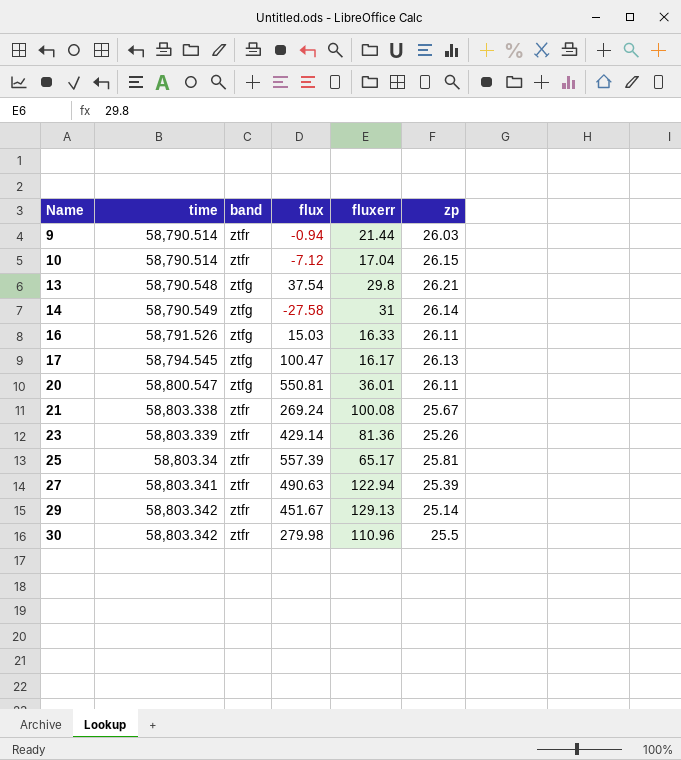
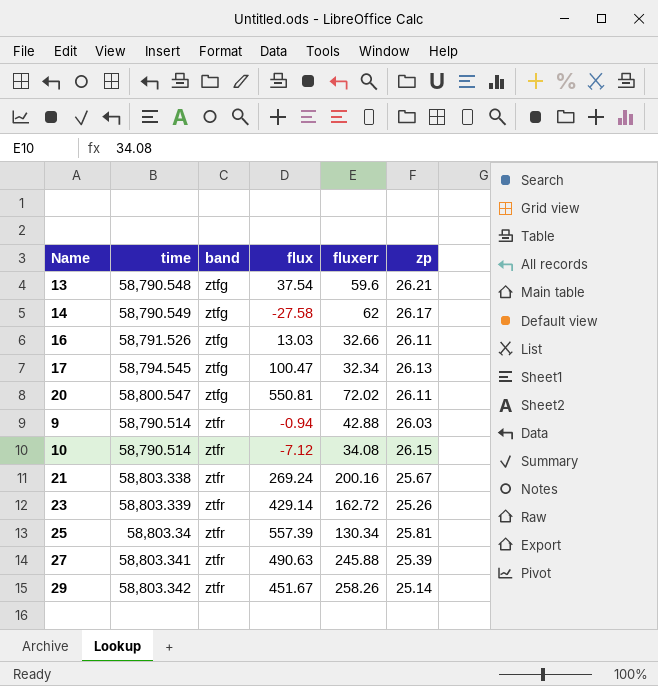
row order: Name ascending -> band ascending
row 30: 58,803.342 | ztfr | 279.98 | 110.96 | 25.5 -> none
13 | fluxerr: 29.8 -> 59.6
14 | fluxerr: 31 -> 62
14 | zp: 26.14 -> 26.17
16 | flux: 15.03 -> 13.03
16 | fluxerr: 16.33 -> 32.66
17 | fluxerr: 16.17 -> 32.34
20 | fluxerr: 36.01 -> 72.02
9 | fluxerr: 21.44 -> 42.88
10 | fluxerr: 17.04 -> 34.08
21 | fluxerr: 100.08 -> 200.16
23 | fluxerr: 81.36 -> 162.72
25 | fluxerr: 65.17 -> 130.34
27 | fluxerr: 122.94 -> 245.88
29 | fluxerr: 129.13 -> 258.26

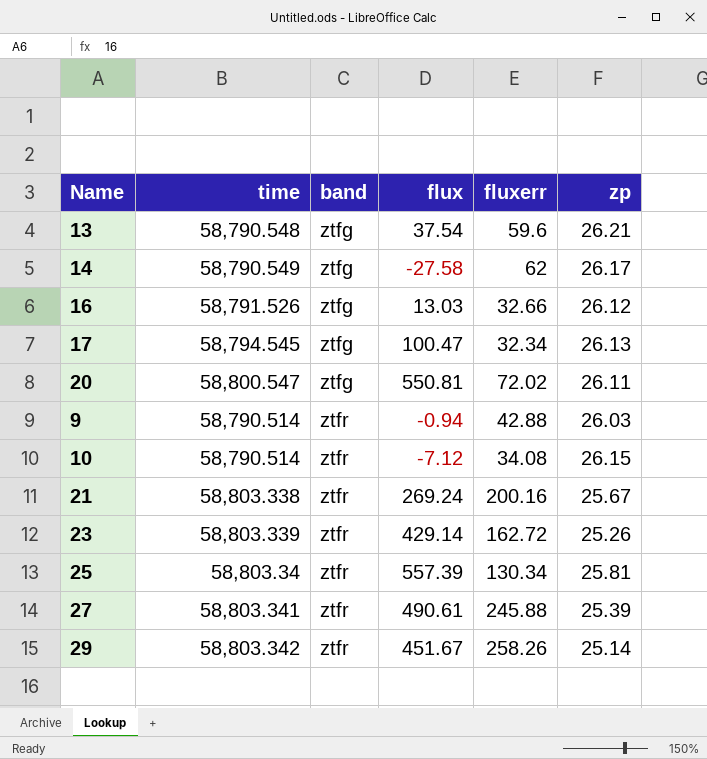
16 | zp: 26.11 -> 26.12
27 | flux: 490.63 -> 490.61

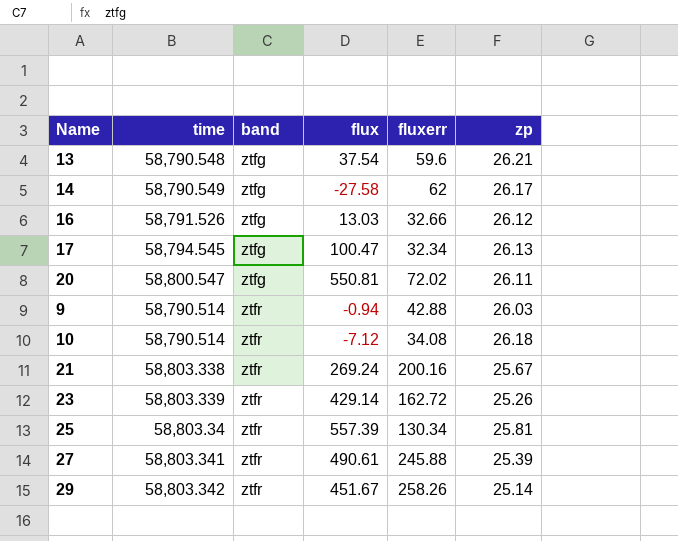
10 | zp: 26.15 -> 26.18

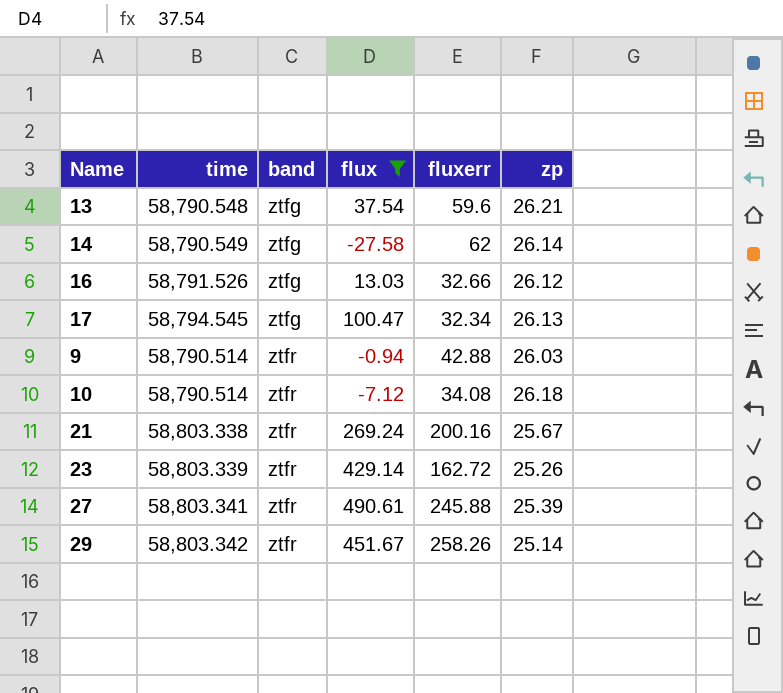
filter: none -> flux <= 490.61
14 | zp: 26.17 -> 26.14

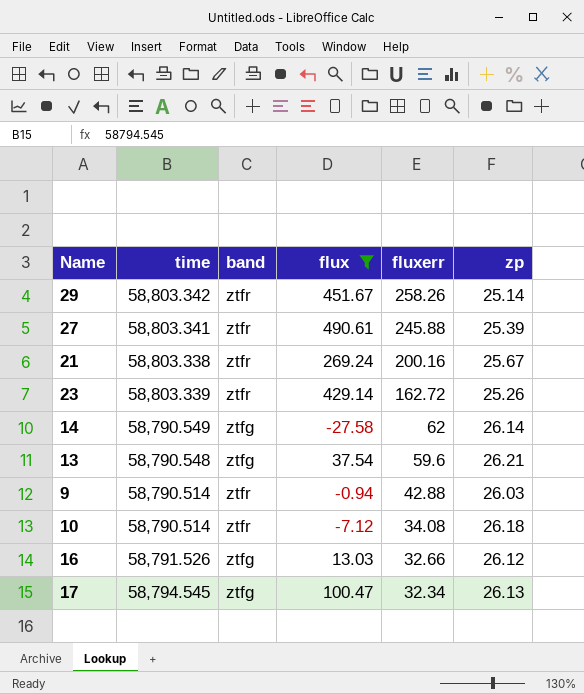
row order: band ascending -> fluxerr descending

